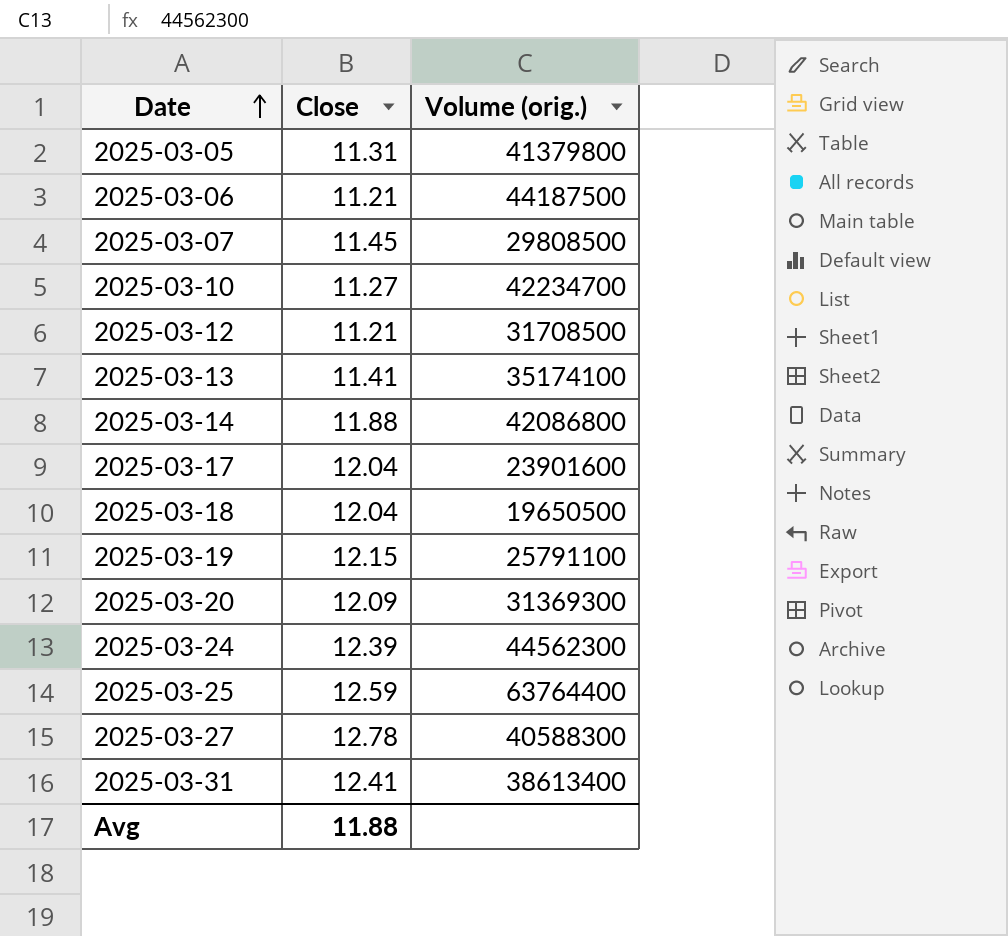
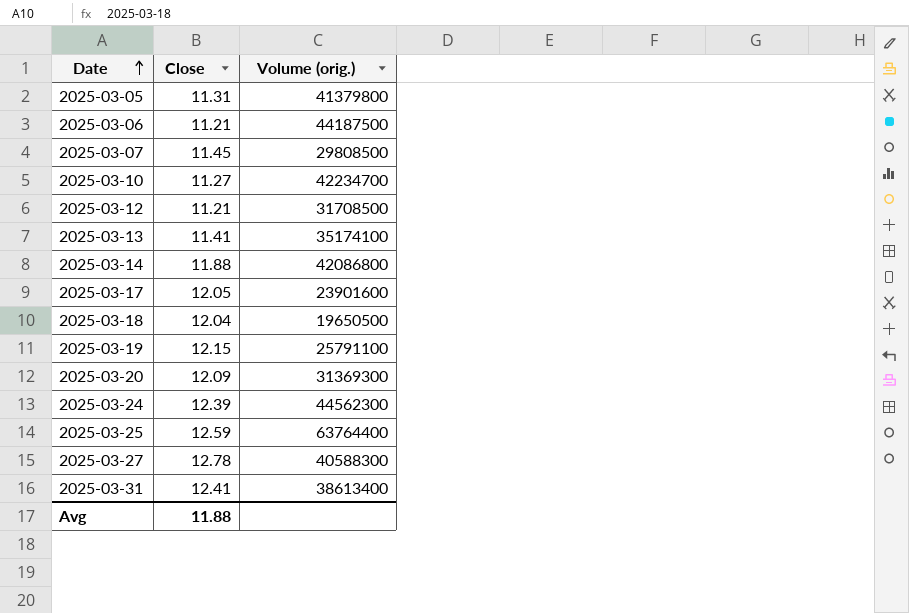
2025-03-17 | Close: 12.04 -> 12.05

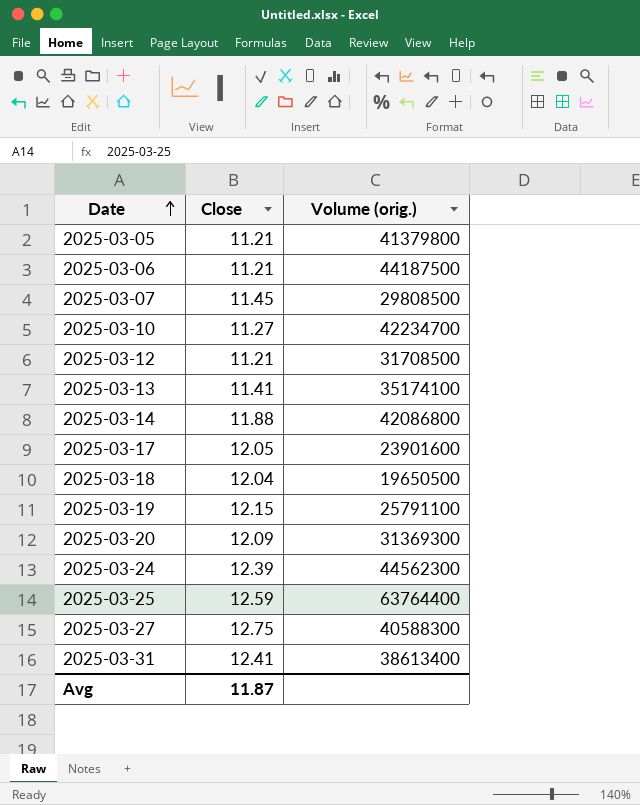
2025-03-05 | Close: 11.31 -> 11.21
2025-03-27 | Close: 12.78 -> 12.75
Avg | Close: 11.88 -> 11.87

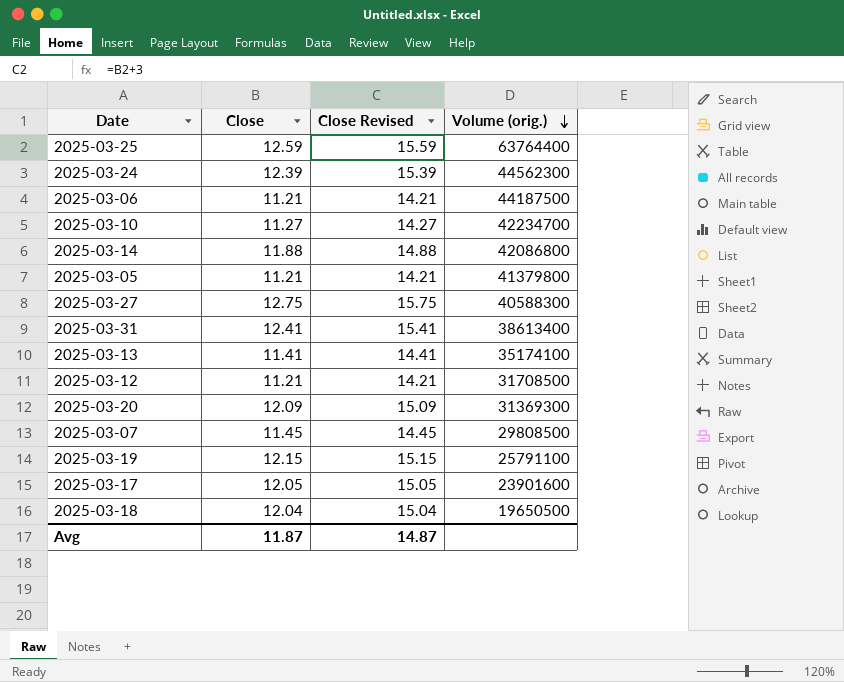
row order: Date ascending -> Volume (orig.) descending
column Close Revised | formula: none -> [Close] + 3

